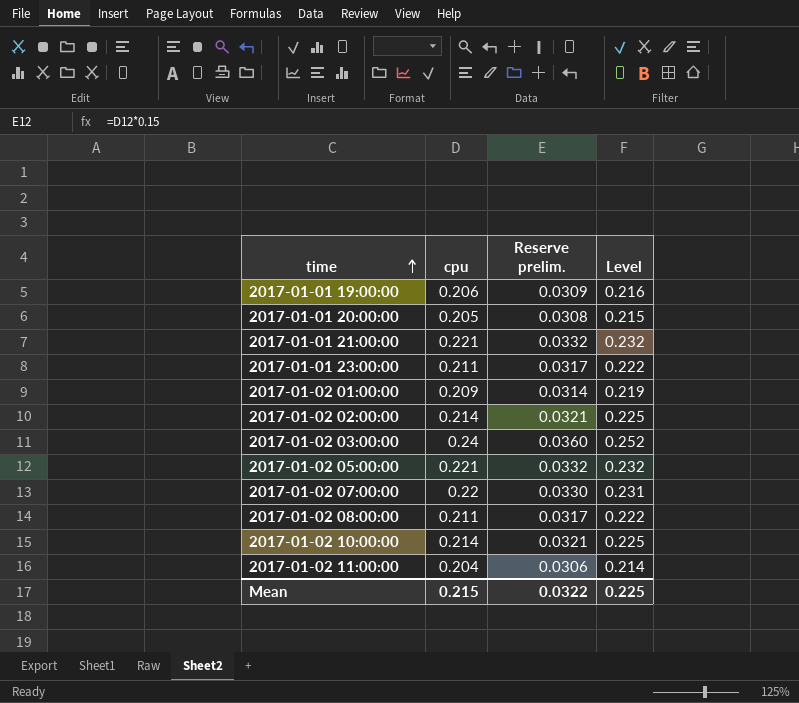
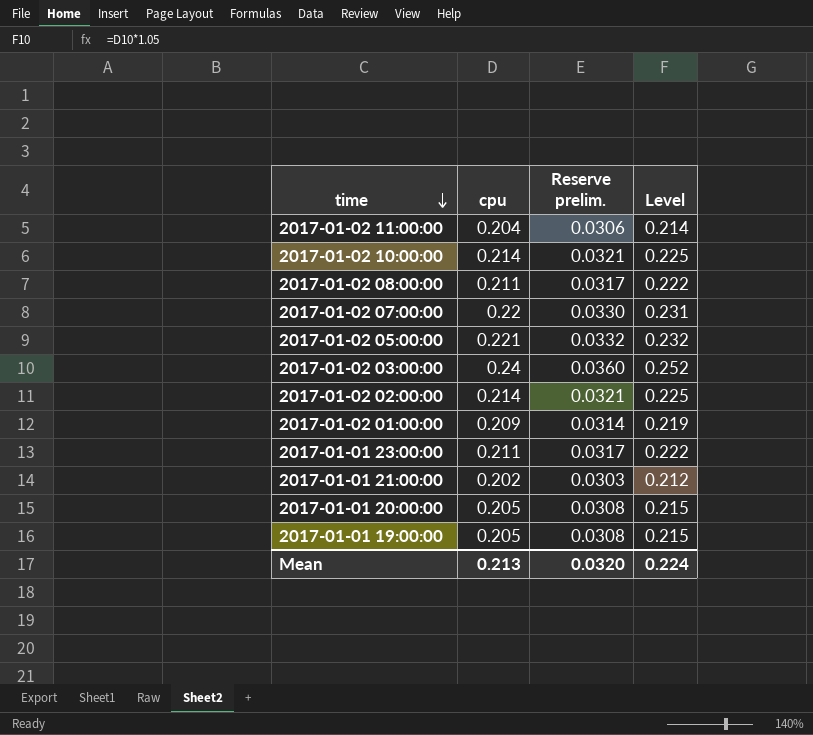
row order: time ascending -> time descending
2017-01-01 21:00:00 | cpu: 0.221 -> 0.202
2017-01-01 21:00:00 | Reserve prelim.: 0.0332 -> 0.0303
2017-01-01 21:00:00 | Level: 0.232 -> 0.212
2017-01-01 19:00:00 | cpu: 0.206 -> 0.205
2017-01-01 19:00:00 | Reserve prelim.: 0.0309 -> 0.0308
2017-01-01 19:00:00 | Level: 0.216 -> 0.215
Mean | cpu: 0.215 -> 0.213
Mean | Reserve prelim.: 0.0322 -> 0.0320
Mean | Level: 0.225 -> 0.224

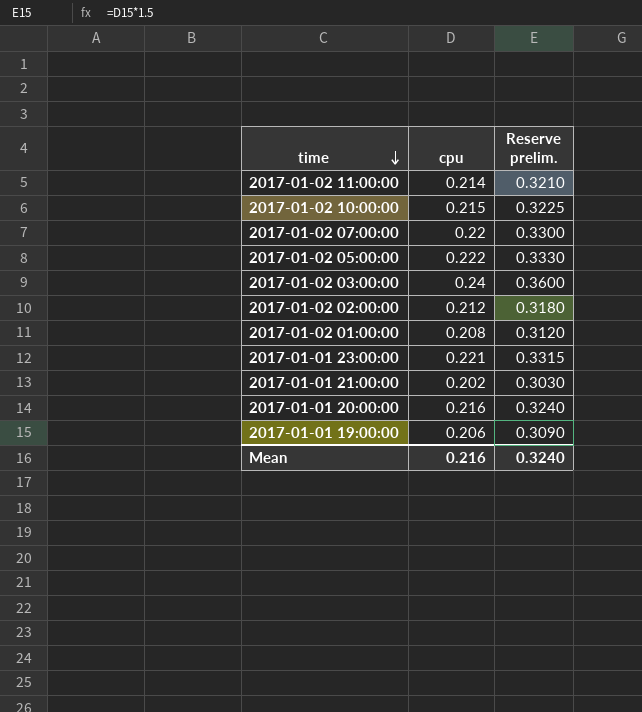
column Level | formula: [cpu] * 1.05 -> none
column Reserve prelim. | formula: [cpu] * 0.15 -> [cpu] * 1.5
row 2017-01-02 08:00:00: 0.211 | 0.0317 | 0.222 -> none
2017-01-02 11:00:00 | cpu: 0.204 -> 0.214
2017-01-02 10:00:00 | cpu: 0.214 -> 0.215
2017-01-02 05:00:00 | cpu: 0.221 -> 0.222
2017-01-02 02:00:00 | cpu: 0.214 -> 0.212
2017-01-02 01:00:00 | cpu: 0.209 -> 0.208
2017-01-01 23:00:00 | cpu: 0.211 -> 0.221
2017-01-01 20:00:00 | cpu: 0.205 -> 0.216
2017-01-01 19:00:00 | cpu: 0.205 -> 0.206
Mean | cpu: 0.213 -> 0.216
Mean | Reserve prelim.: 0.0320 -> 0.3240

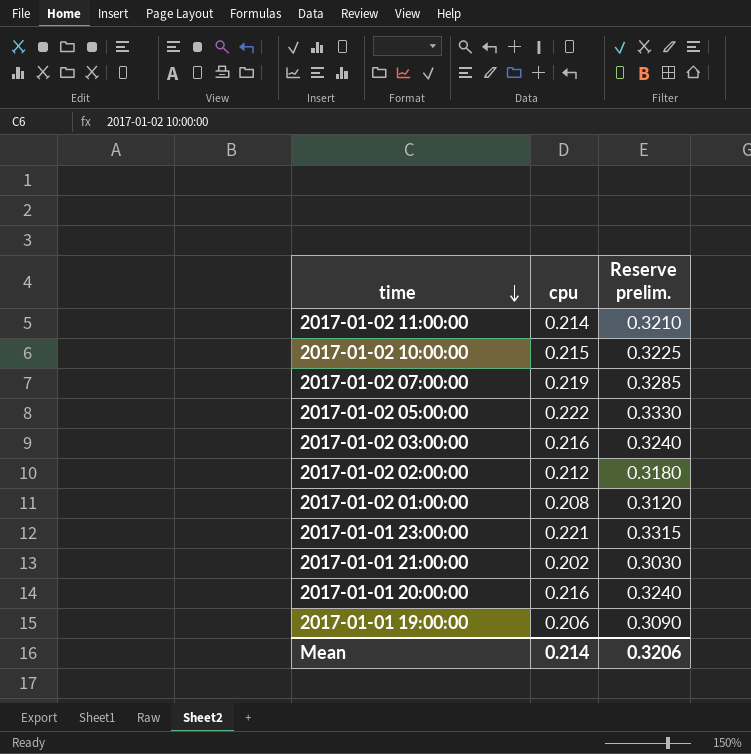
2017-01-02 07:00:00 | cpu: 0.22 -> 0.219
2017-01-02 07:00:00 | Reserve prelim.: 0.3300 -> 0.3285
2017-01-02 03:00:00 | cpu: 0.24 -> 0.216
2017-01-02 03:00:00 | Reserve prelim.: 0.3600 -> 0.3240
Mean | cpu: 0.216 -> 0.214
Mean | Reserve prelim.: 0.3240 -> 0.3206

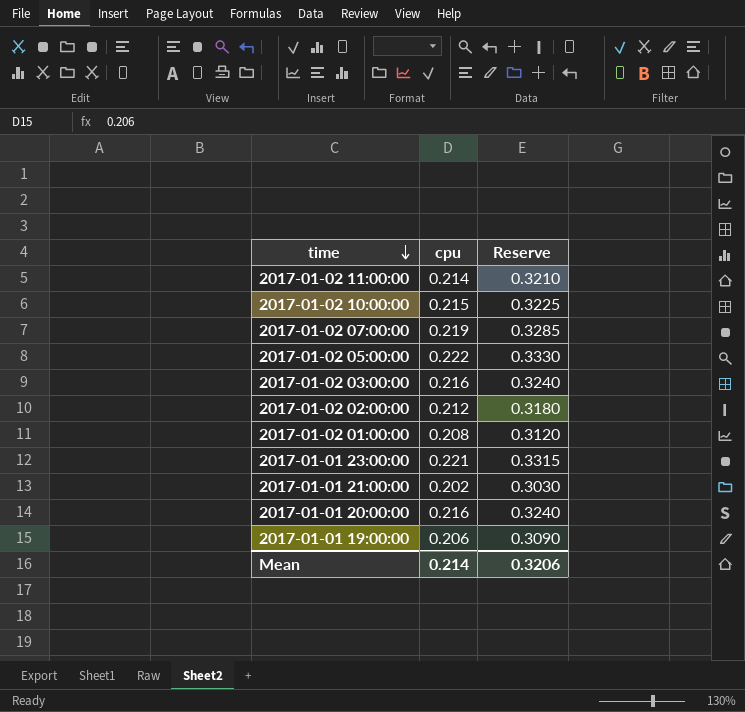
column name: Reserve prelim. -> Reserve

